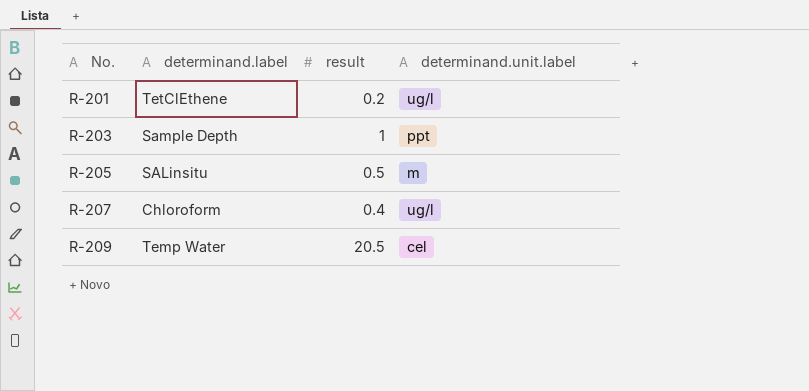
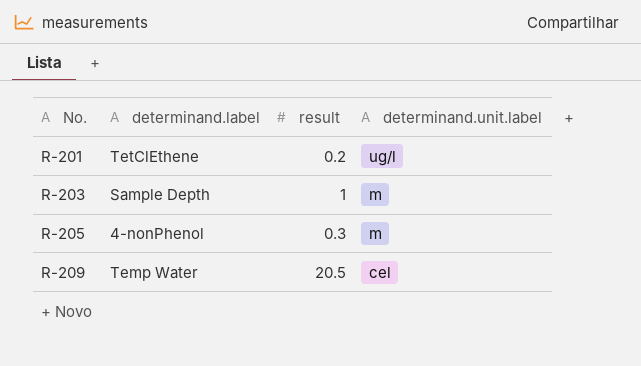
row R-207: Chloroform | 0.4 | ug/l -> none
R-203 | determinand.unit.label: ppt -> m
R-205 | determinand.label: SALinsitu -> 4-nonPhenol
R-205 | result: 0.5 -> 0.3

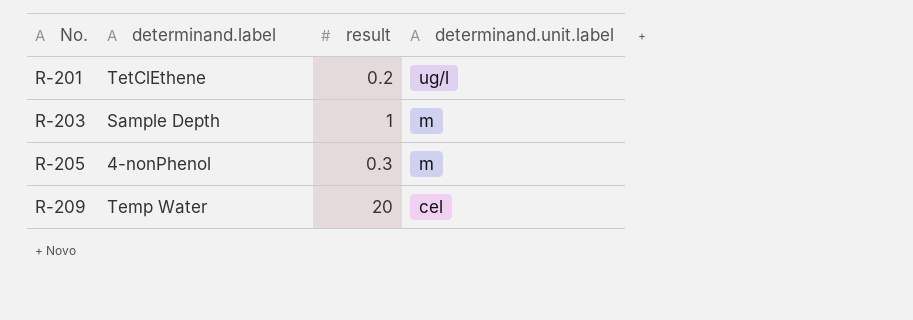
R-209 | result: 20.5 -> 20

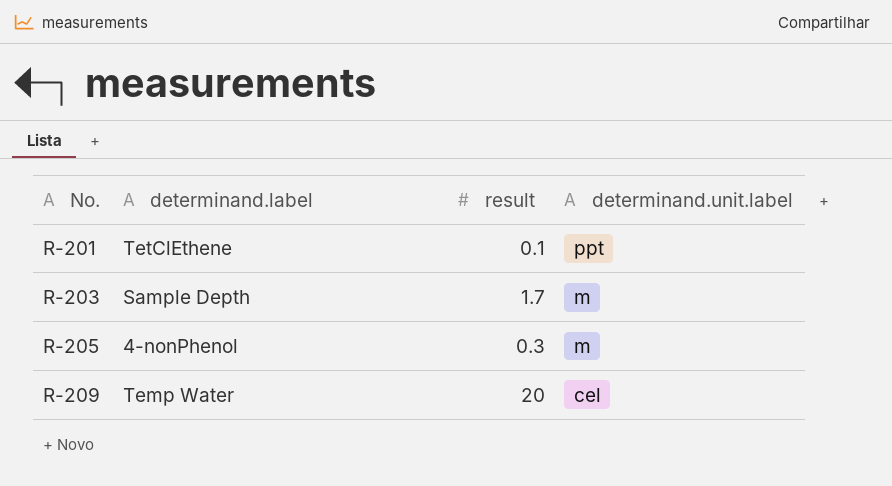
R-201 | result: 0.2 -> 0.1
R-201 | determinand.unit.label: ug/l -> ppt
R-203 | result: 1 -> 1.7

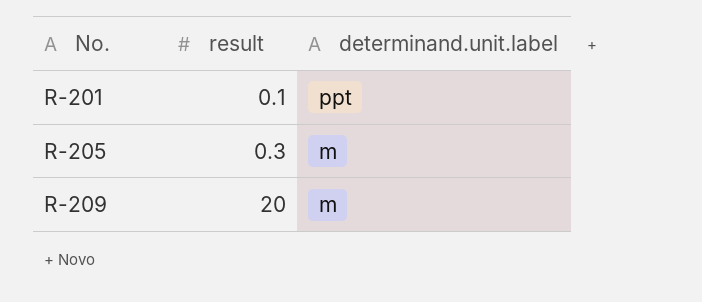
column determinand.label | position: 2 -> none
row R-203: Sample Depth | 1.7 | m -> none
R-209 | determinand.unit.label: cel -> m

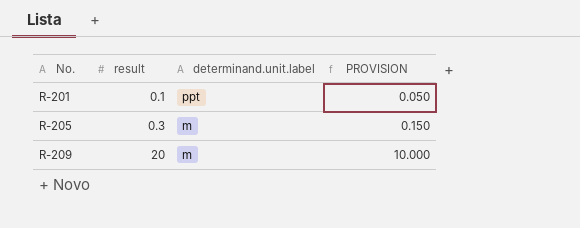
column PROVISION | formula: none -> [result] * 0.5

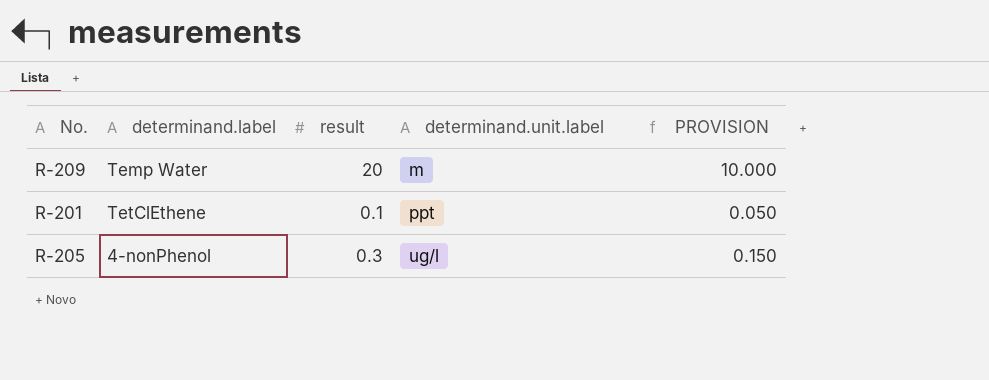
row order: No. ascending -> determinand.unit.label ascending
column determinand.label | position: none -> 2
R-205 | determinand.unit.label: m -> ug/l

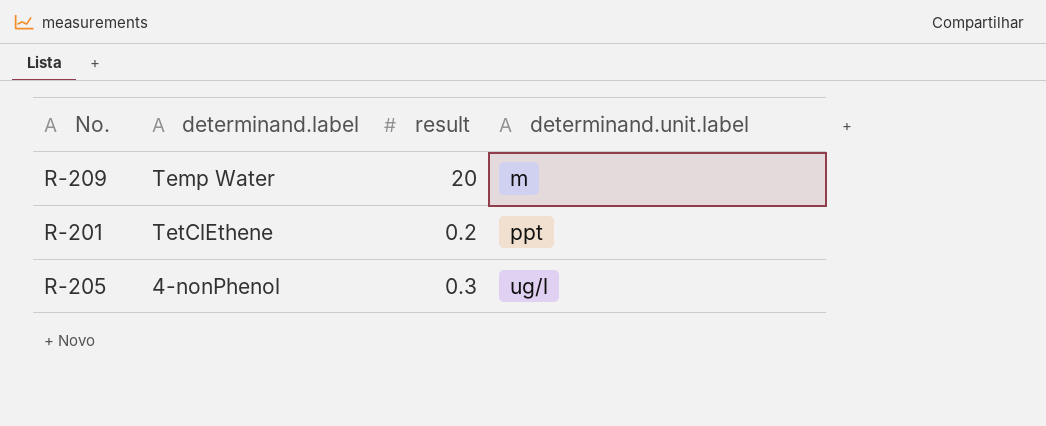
column PROVISION | formula: [result] * 0.5 -> none
R-201 | result: 0.1 -> 0.2

